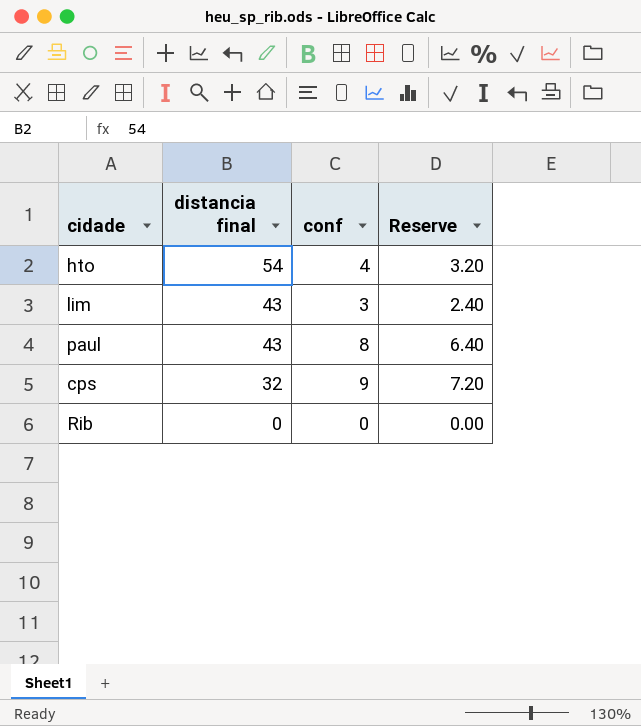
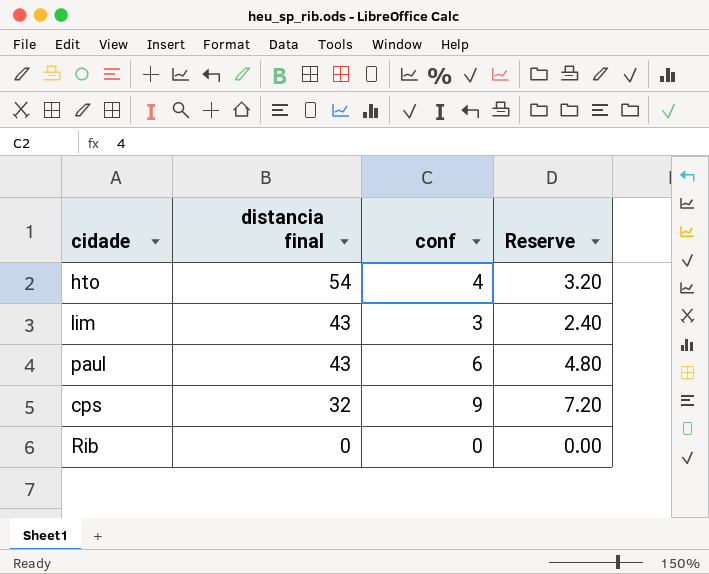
paul | conf: 8 -> 6
paul | Reserve: 6.40 -> 4.80

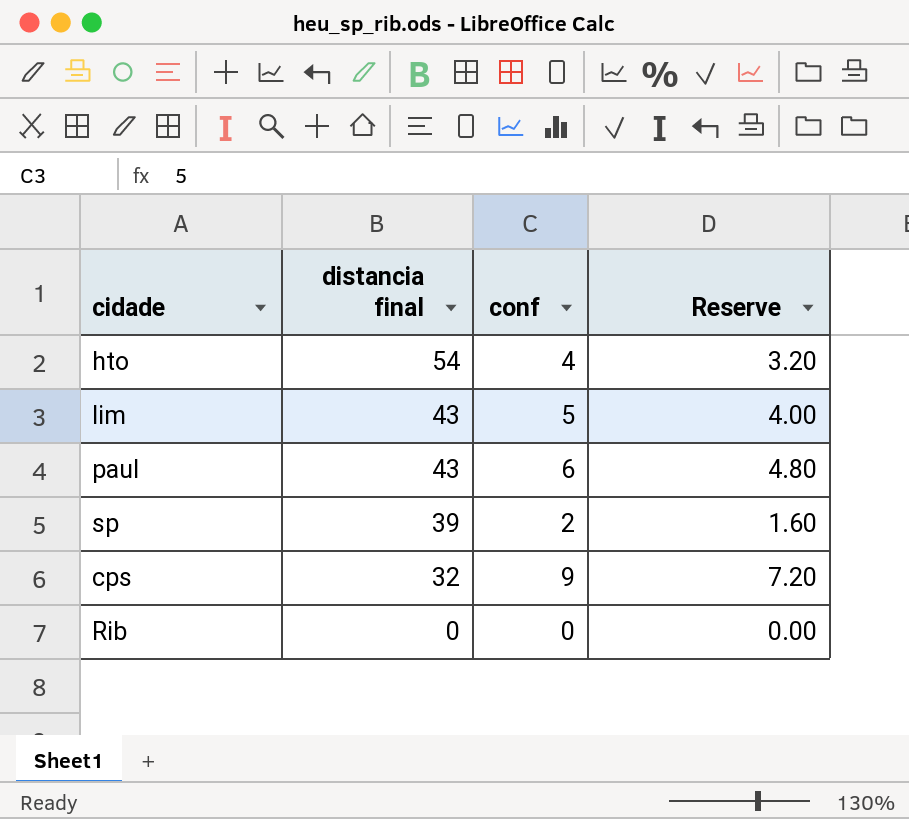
lim | conf: 3 -> 5
lim | Reserve: 2.40 -> 4.00
row sp: none -> 39 | 2 | 1.60

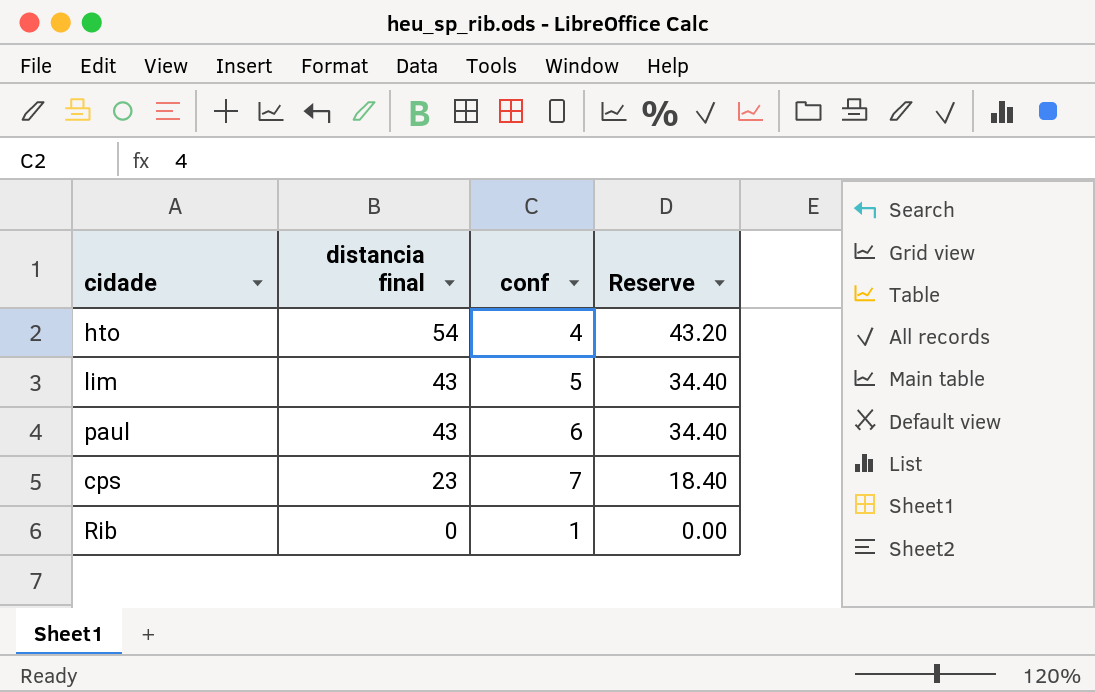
column Reserve | formula: [conf] * 0.8 -> [distancia final] * 0.8
row sp: 39 | 2 | 1.60 -> none
cps | distancia final: 32 -> 23
cps | conf: 9 -> 7
Rib | conf: 0 -> 1

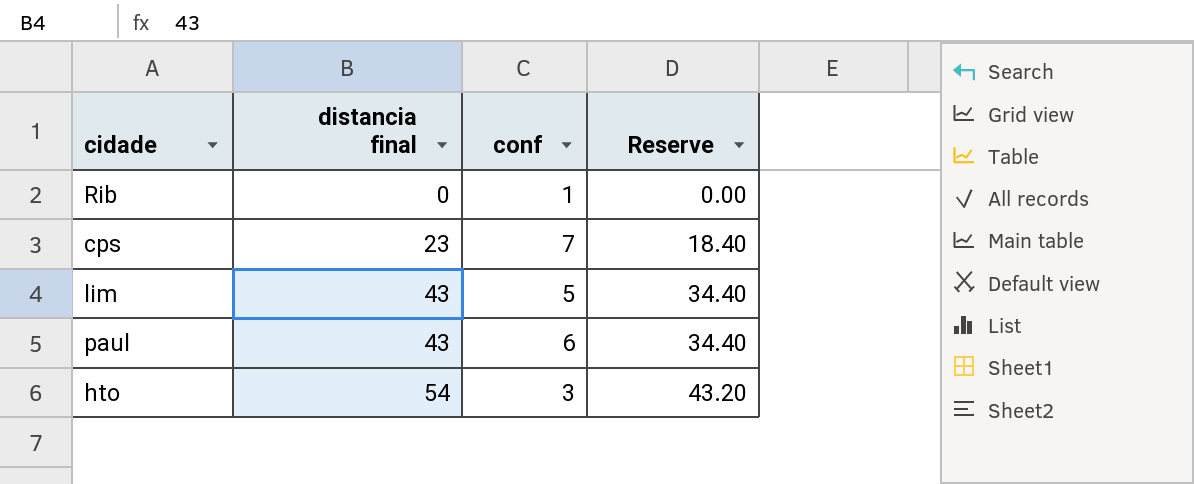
row order: distancia final descending -> distancia final ascending
hto | conf: 4 -> 3

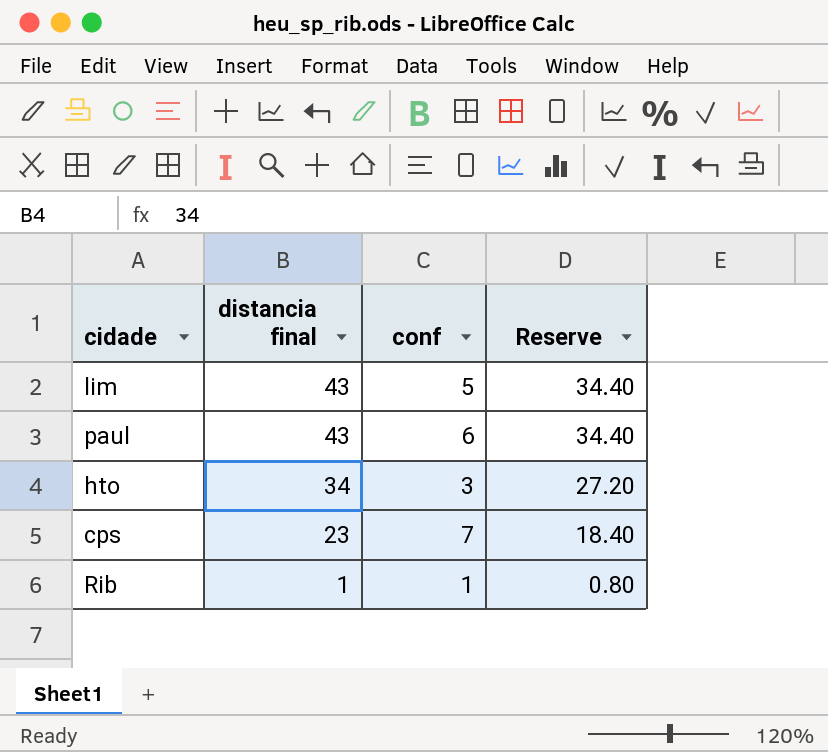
row order: distancia final ascending -> distancia final descending
hto | distancia final: 54 -> 34
hto | Reserve: 43.20 -> 27.20
Rib | distancia final: 0 -> 1
Rib | Reserve: 0.00 -> 0.80

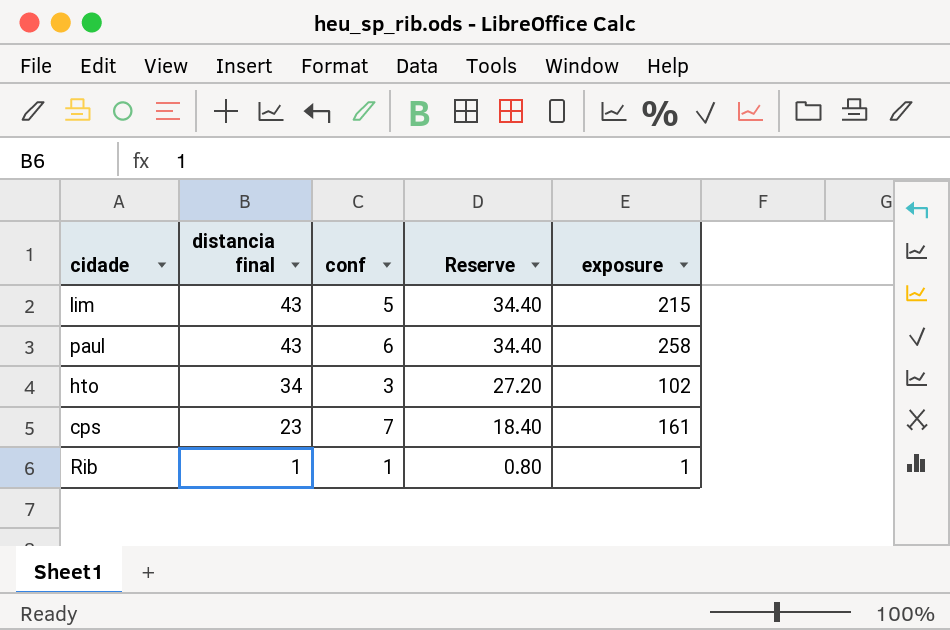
column exposure | formula: none -> [distancia final] * [conf]

